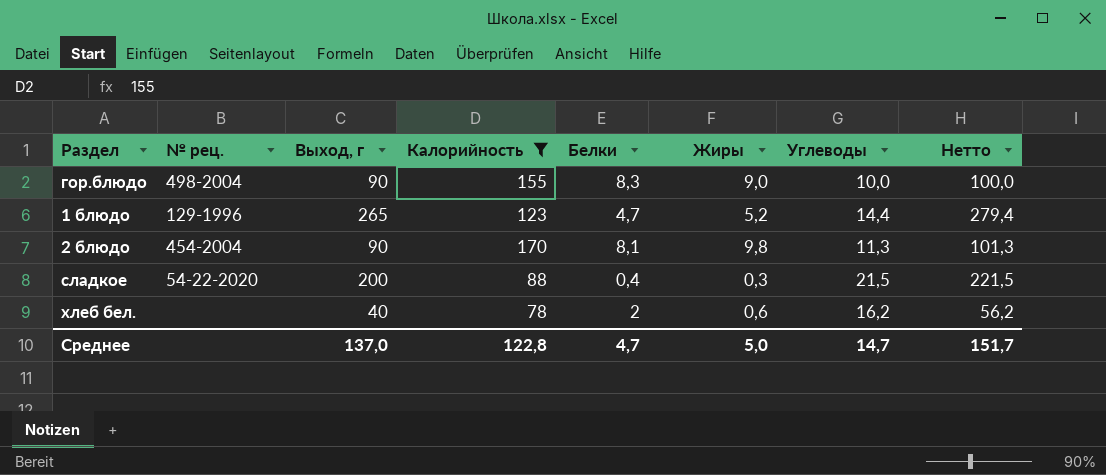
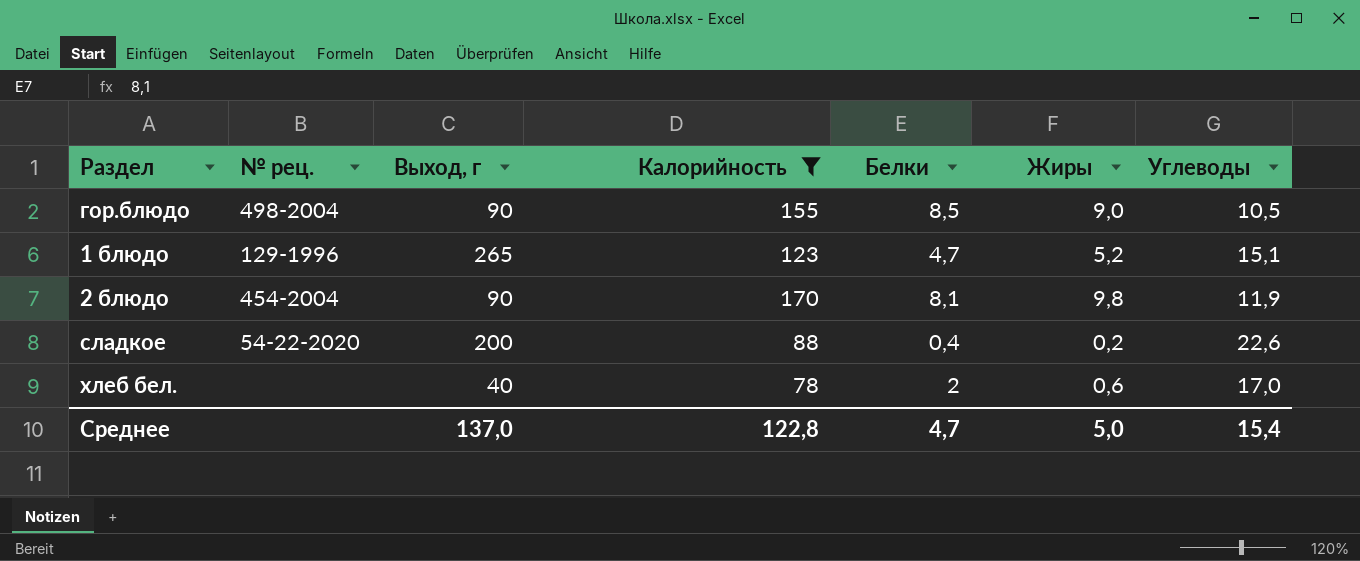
column Нетто | formula: [Выход, г] + [Углеводы] -> none
гор.блюдо | Белки: 8,3 -> 8,5
гор.блюдо | Углеводы: 10,0 -> 10,5
1 блюдо | Углеводы: 14,4 -> 15,1
2 блюдо | Углеводы: 11,3 -> 11,9
сладкое | Жиры: 0,3 -> 0,2
сладкое | Углеводы: 21,5 -> 22,6
хлеб бел. | Углеводы: 16,2 -> 17,0
Среднее | Углеводы: 14,7 -> 15,4

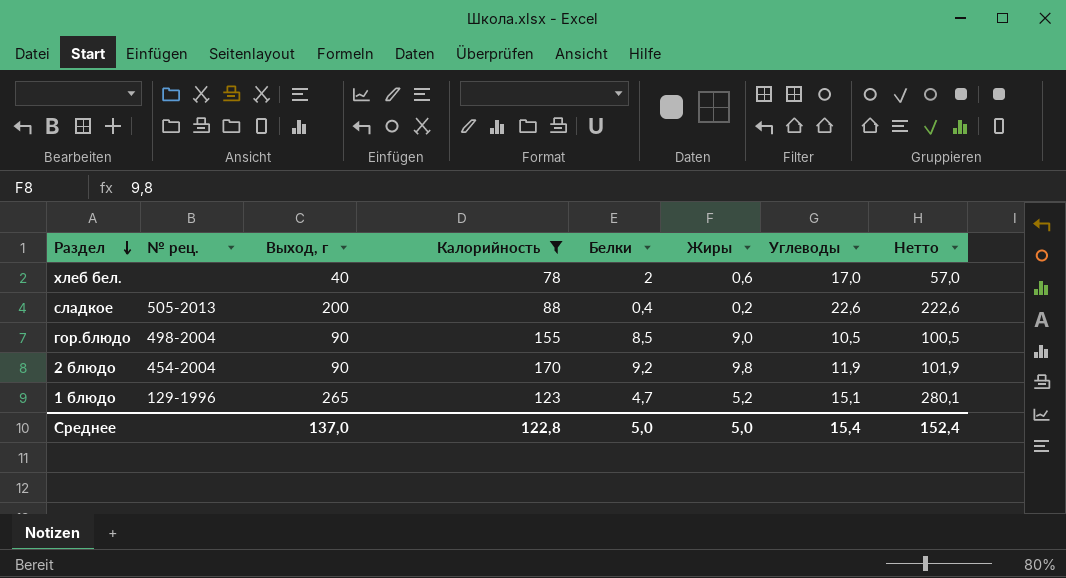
row order: none -> Раздел descending
column Нетто | formula: none -> [Выход, г] + [Углеводы]
сладкое | № рец.: 54-22-2020 -> 505-2013
2 блюдо | Белки: 8,1 -> 9,2
Среднее | Белки: 4,7 -> 5,0

